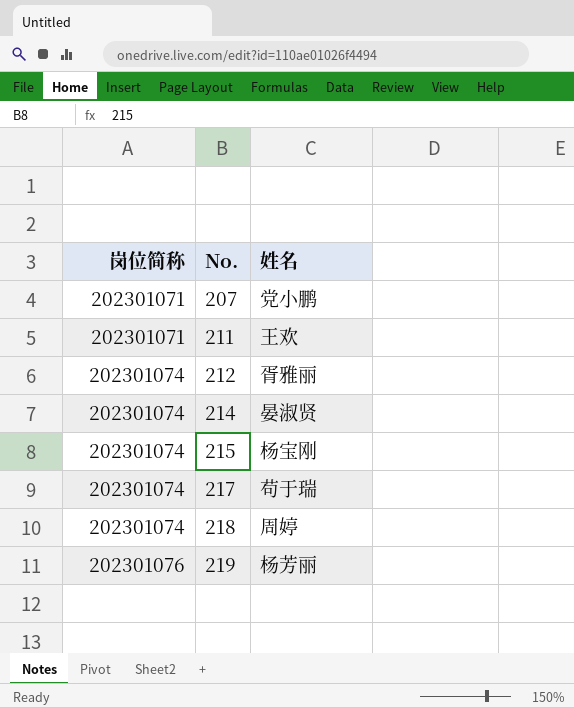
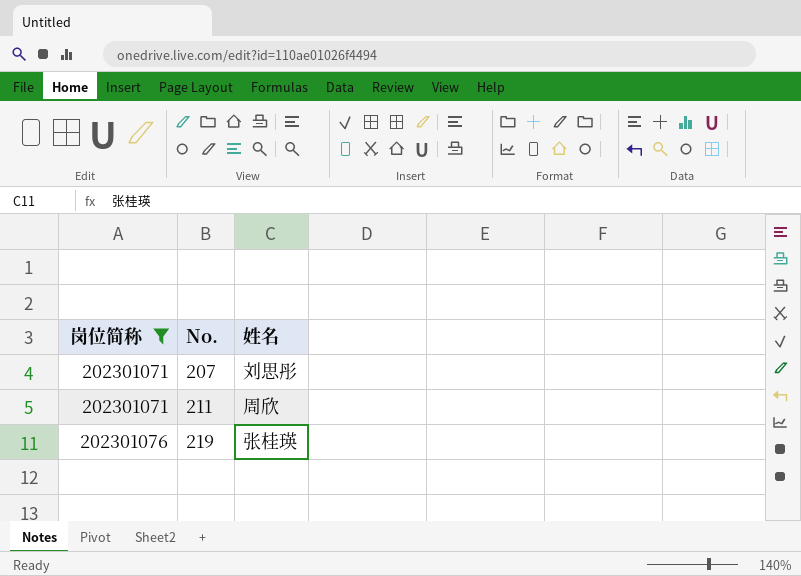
filter: none -> 岗位简称 != 202301074
207 | 姓名: 党小鹏 -> 刘思彤
211 | 姓名: 王欢 -> 周欣
219 | 姓名: 杨芳丽 -> 张桂瑛

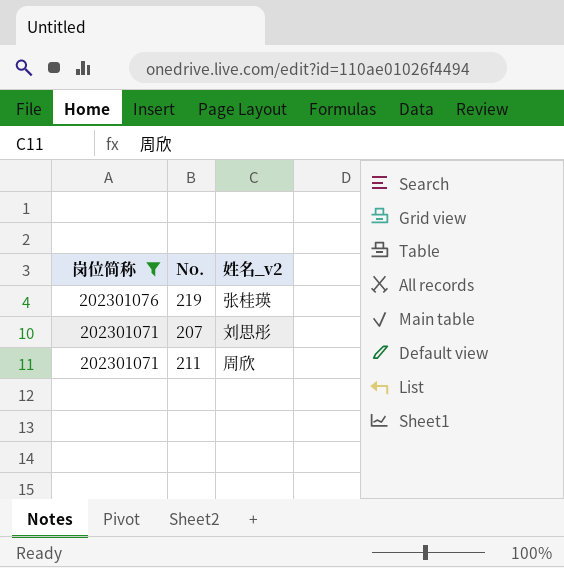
row order: 岗位简称 ascending -> 岗位简称 descending
column name: 姓名 -> 姓名_v2

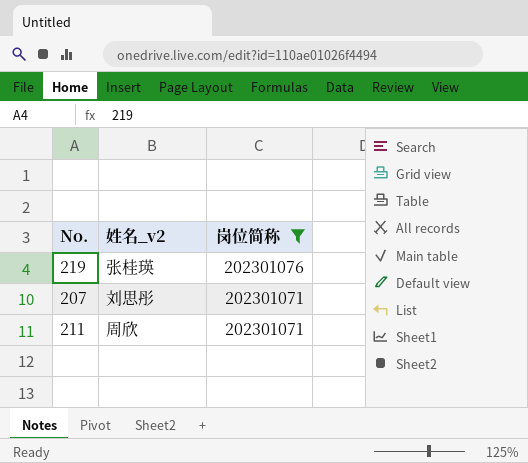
column 岗位简称 | position: 1 -> 3

